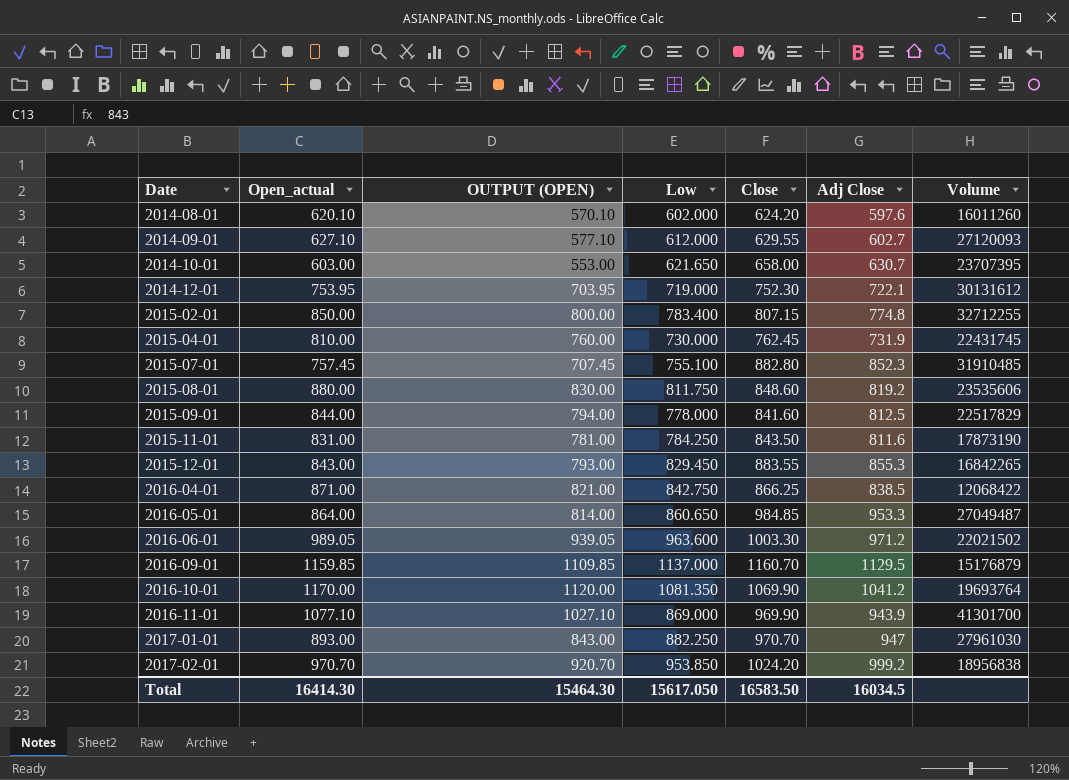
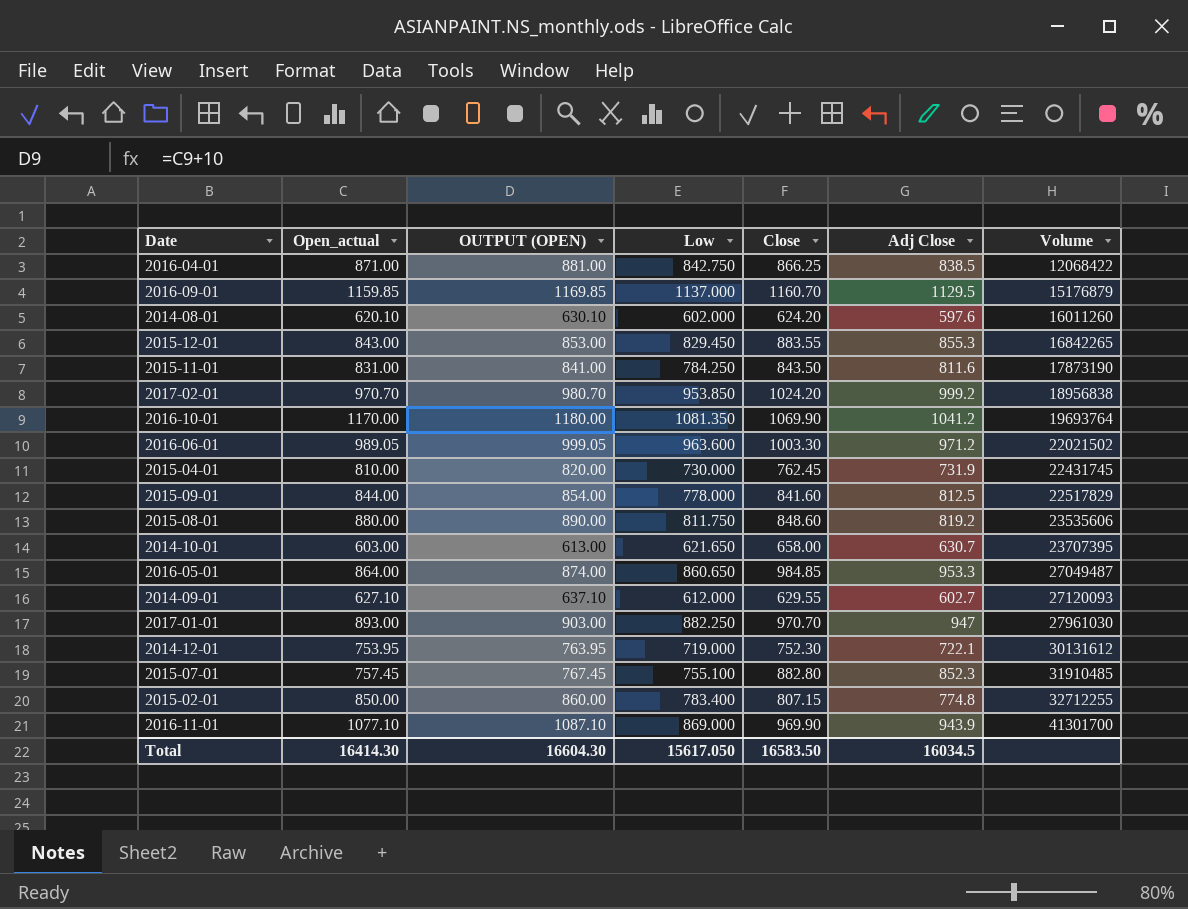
row order: Date ascending -> Volume ascending
column OUTPUT (OPEN) | formula: [Open_actual] - 50 -> [Open_actual] + 10
Total | OUTPUT (OPEN): 15464.30 -> 16604.30

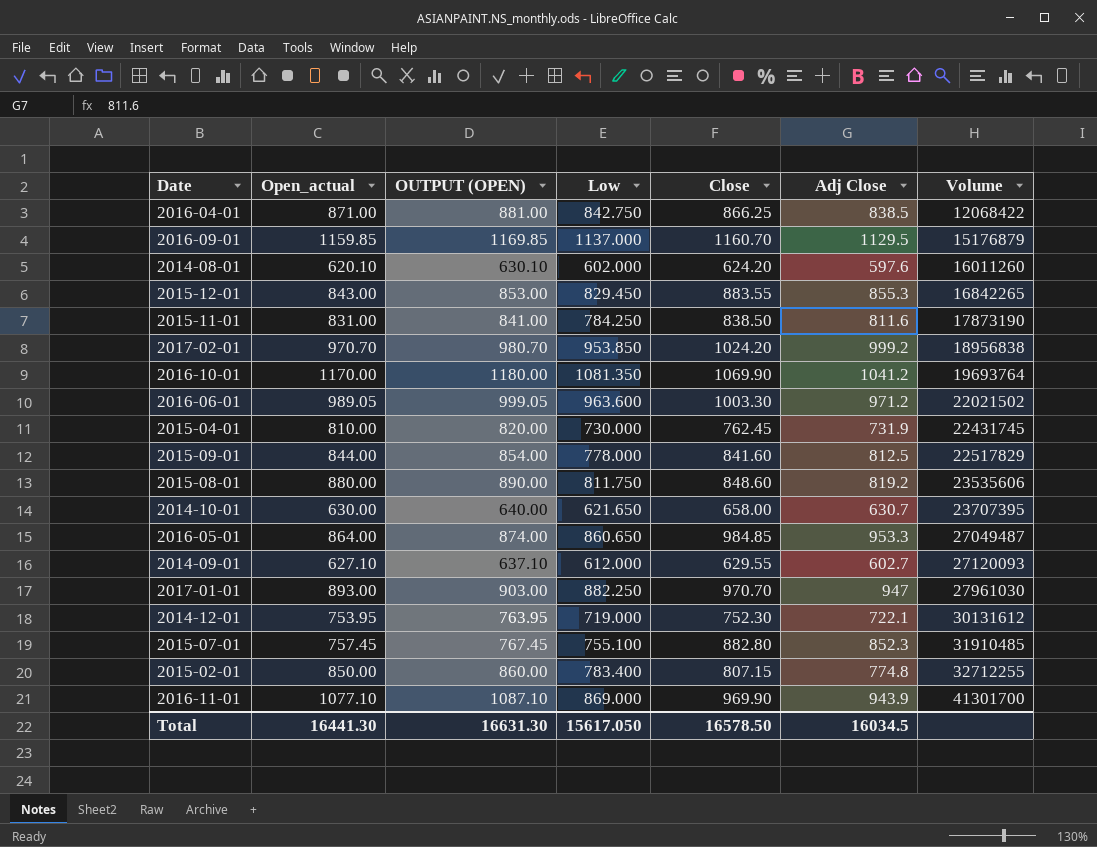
2015-11-01 | Close: 843.50 -> 838.50
2014-10-01 | Open_actual: 603.00 -> 630.00
2014-10-01 | OUTPUT (OPEN): 613.00 -> 640.00
Total | Open_actual: 16414.30 -> 16441.30
Total | OUTPUT (OPEN): 16604.30 -> 16631.30
Total | Close: 16583.50 -> 16578.50

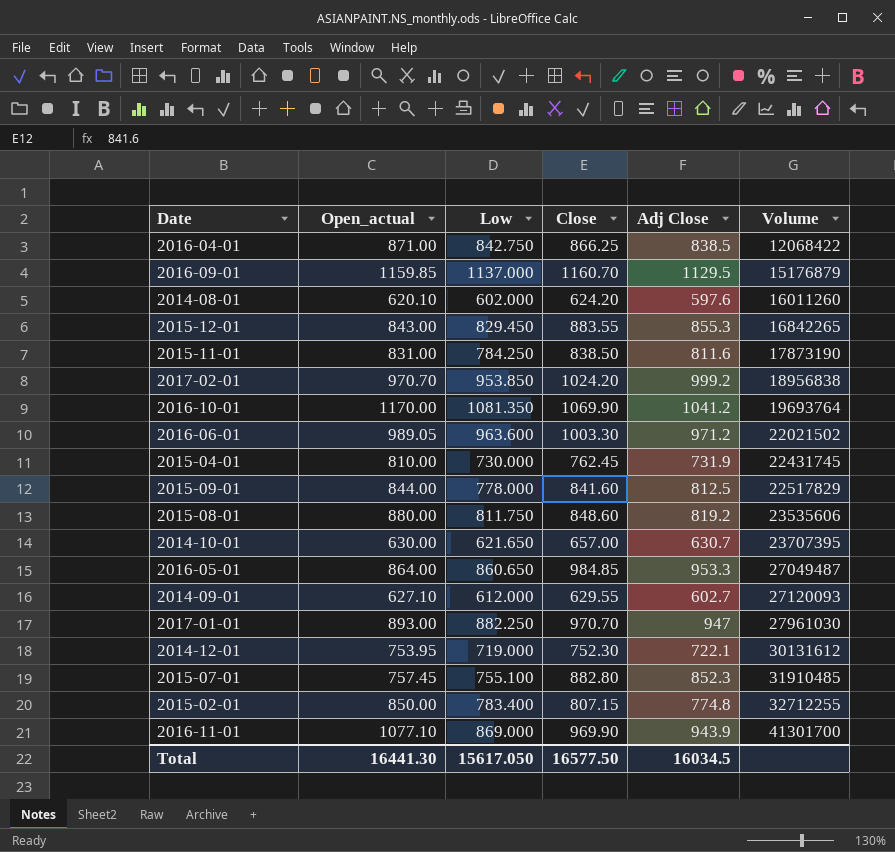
column OUTPUT (OPEN) | formula: [Open_actual] + 10 -> none
2014-10-01 | Close: 658.00 -> 657.00
Total | Close: 16578.50 -> 16577.50

